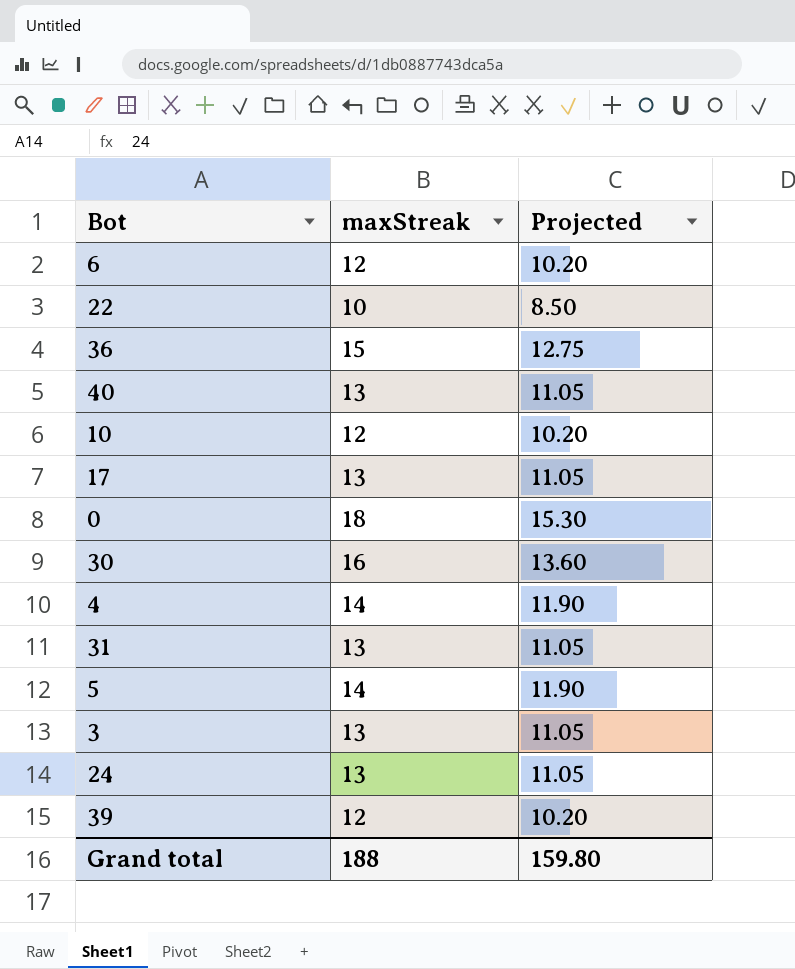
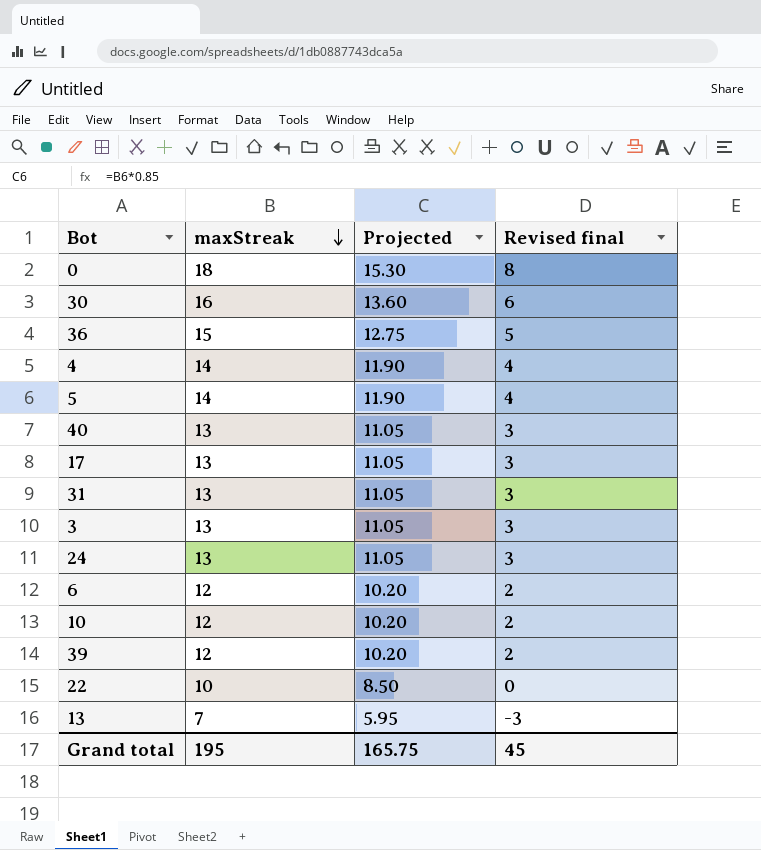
row order: none -> maxStreak descending
column Revised final | formula: none -> [maxStreak] - 10
row 13: none -> 7 | 5.95 | -3
Grand total | maxStreak: 188 -> 195
Grand total | Projected: 159.80 -> 165.75

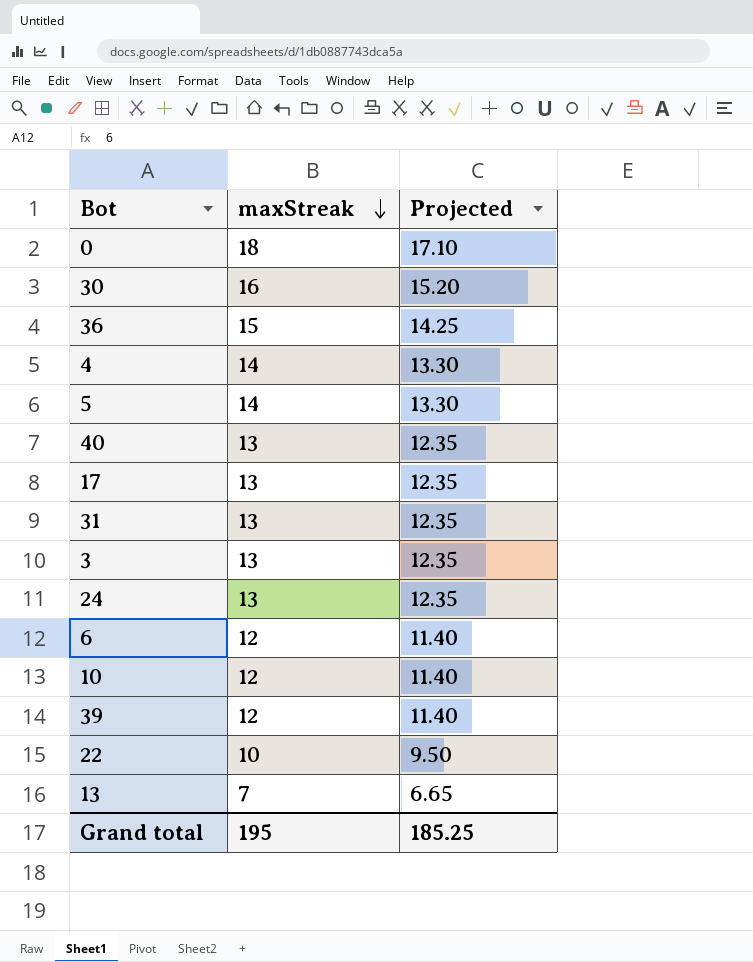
column Revised final | formula: [maxStreak] - 10 -> none
column Projected | formula: [maxStreak] * 0.85 -> [maxStreak] * 0.95
Grand total | Projected: 165.75 -> 185.25

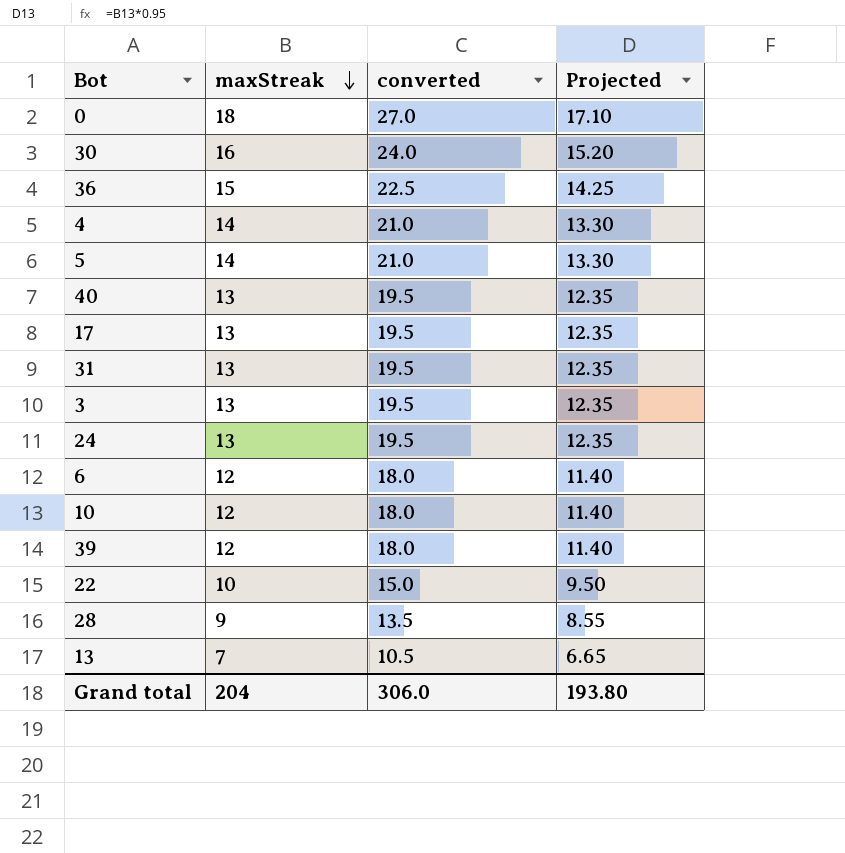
column converted | formula: none -> [maxStreak] * 1.5
row 28: none -> 9 | 13.5 | 8.55
Grand total | maxStreak: 195 -> 204
Grand total | Projected: 185.25 -> 193.80

